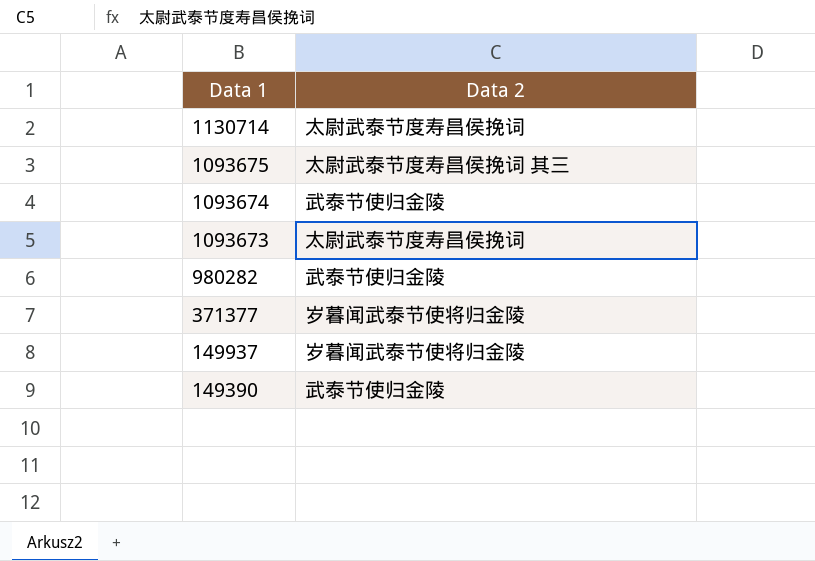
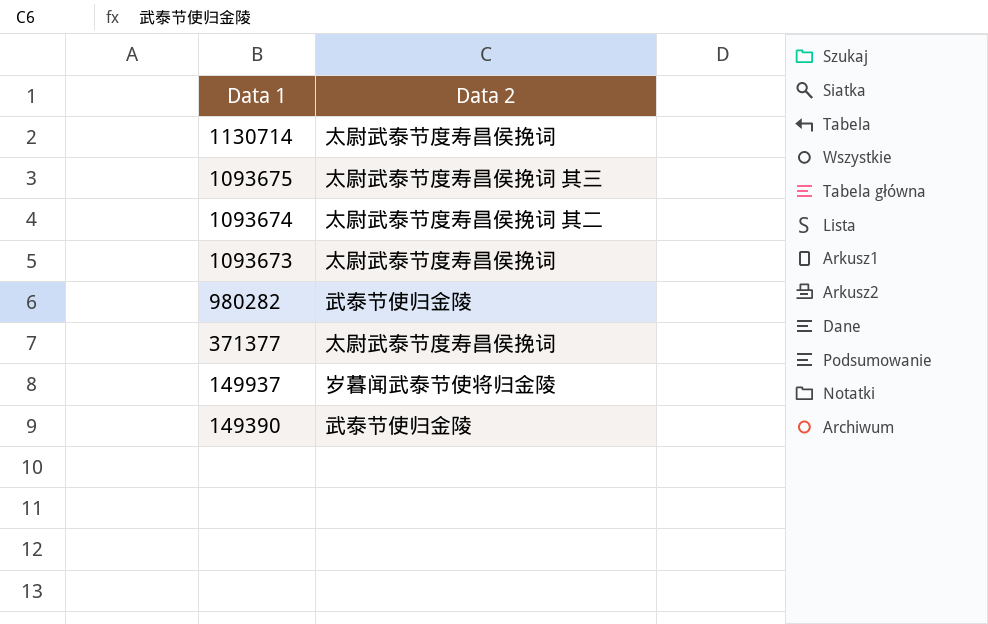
1093674 | Data 2: 武泰节使归金陵 -> 太尉武泰节度寿昌侯挽词 其二
371377 | Data 2: 岁暮闻武泰节使将归金陵 -> 太尉武泰节度寿昌侯挽词

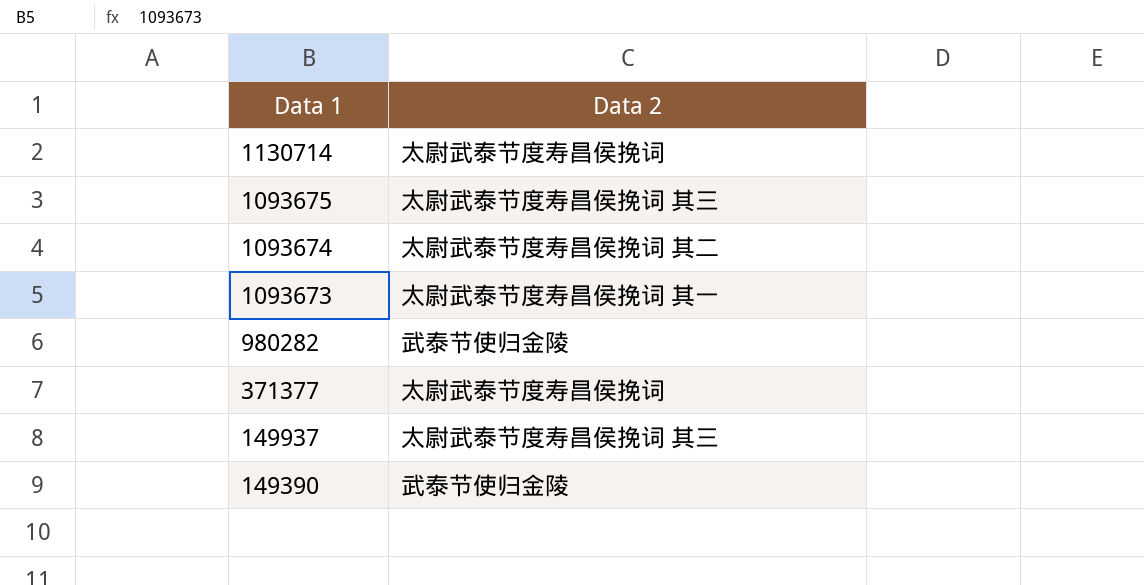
1093673 | Data 2: 太尉武泰节度寿昌侯挽词 -> 太尉武泰节度寿昌侯挽词 其一
149937 | Data 2: 岁暮闻武泰节使将归金陵 -> 太尉武泰节度寿昌侯挽词 其三

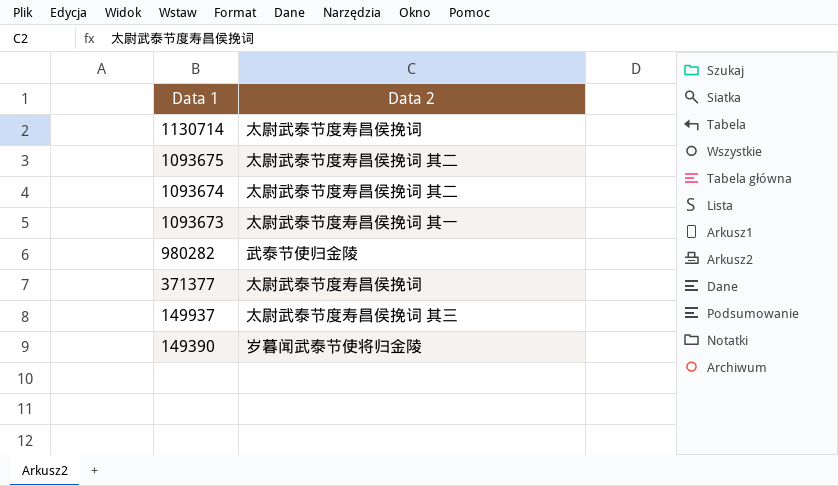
1093675 | Data 2: 太尉武泰节度寿昌侯挽词 其三 -> 太尉武泰节度寿昌侯挽词 其二
149390 | Data 2: 武泰节使归金陵 -> 岁暮闻武泰节使将归金陵

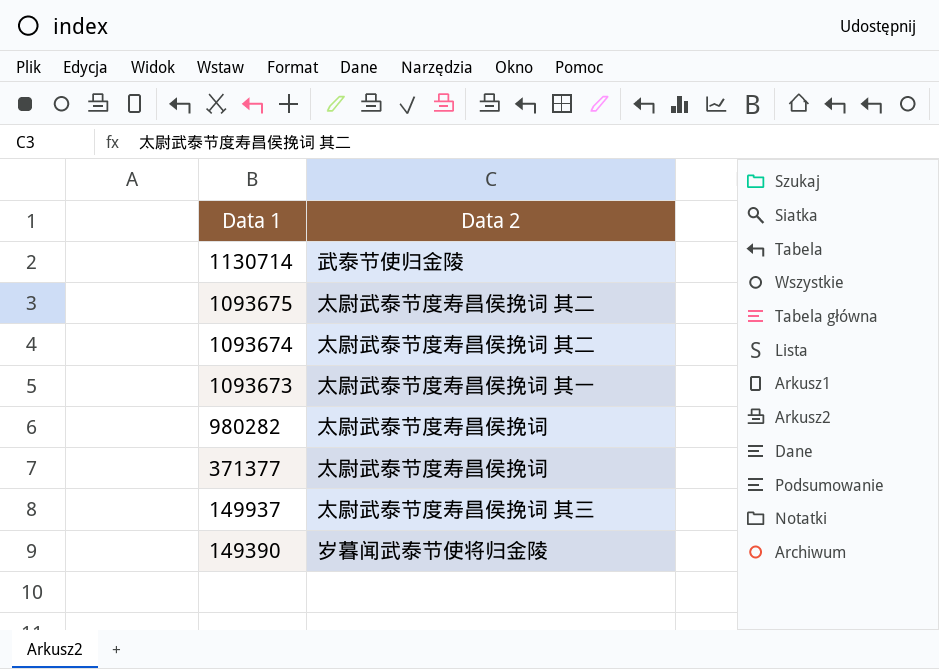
1130714 | Data 2: 太尉武泰节度寿昌侯挽词 -> 武泰节使归金陵
980282 | Data 2: 武泰节使归金陵 -> 太尉武泰节度寿昌侯挽词

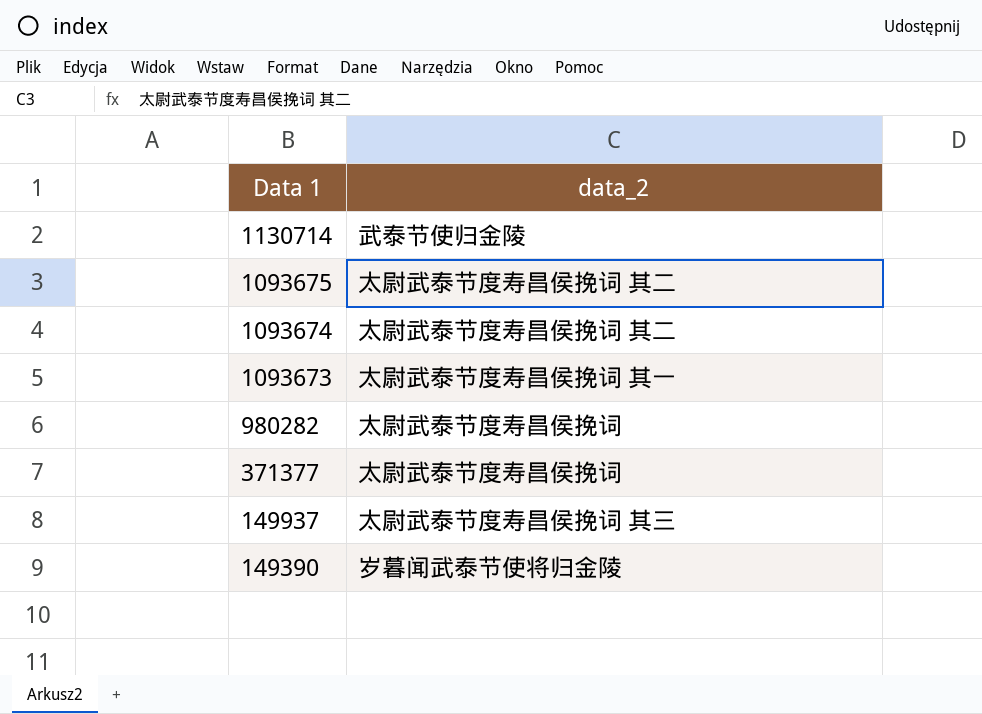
column name: Data 2 -> data_2

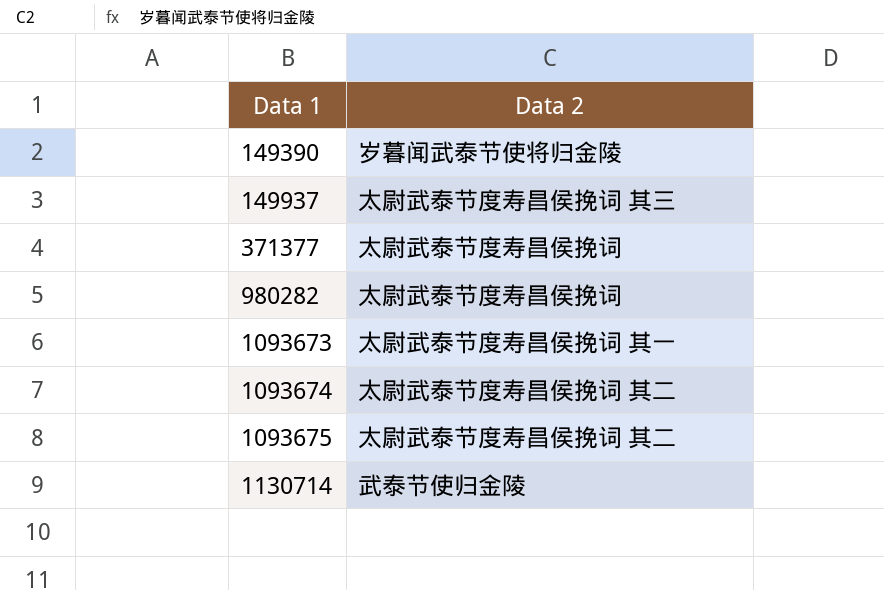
row order: Data 1 descending -> Data 1 ascending
column name: data_2 -> Data 2

